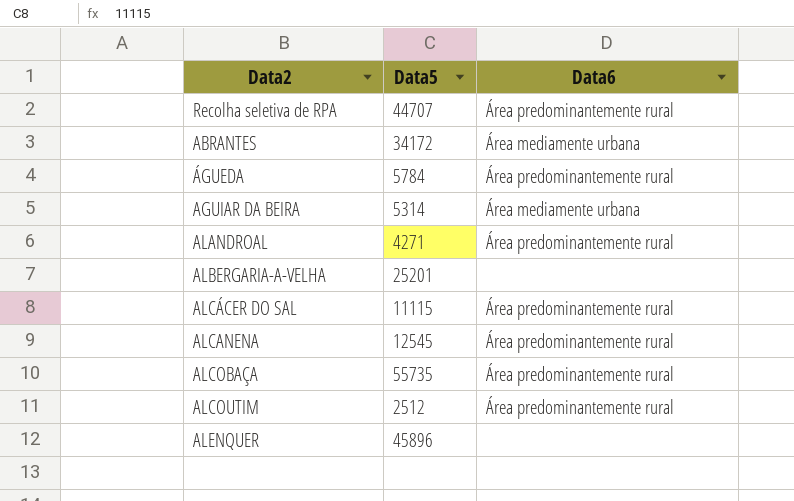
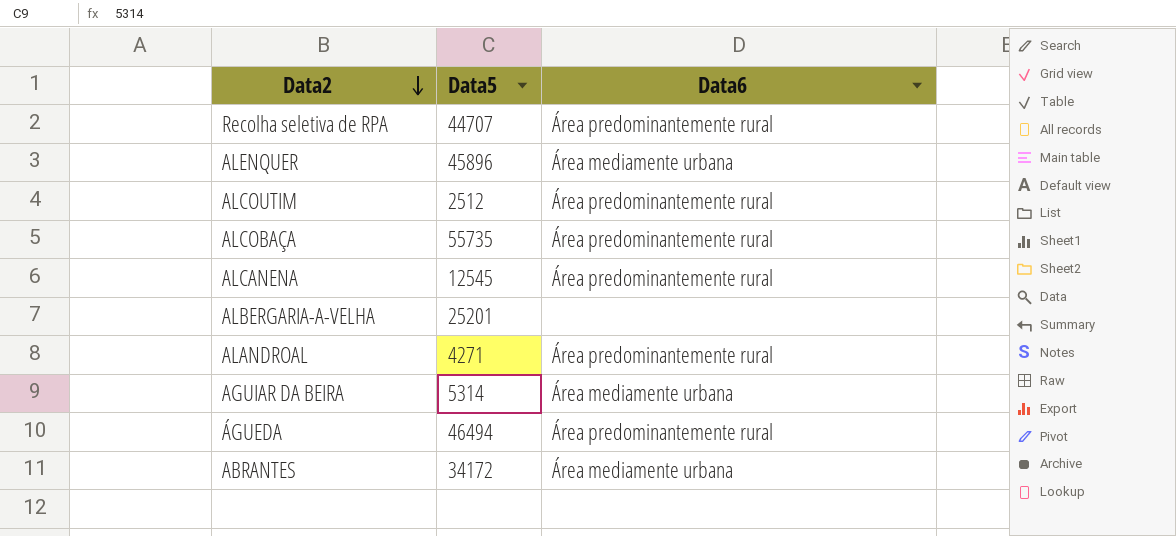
row order: none -> Data2 descending
row ALCÁCER DO SAL: 11115 | Área predominantemente rural -> none
ALENQUER | Data6: none -> Área mediamente urbana
ÁGUEDA | Data5: 5784 -> 46494

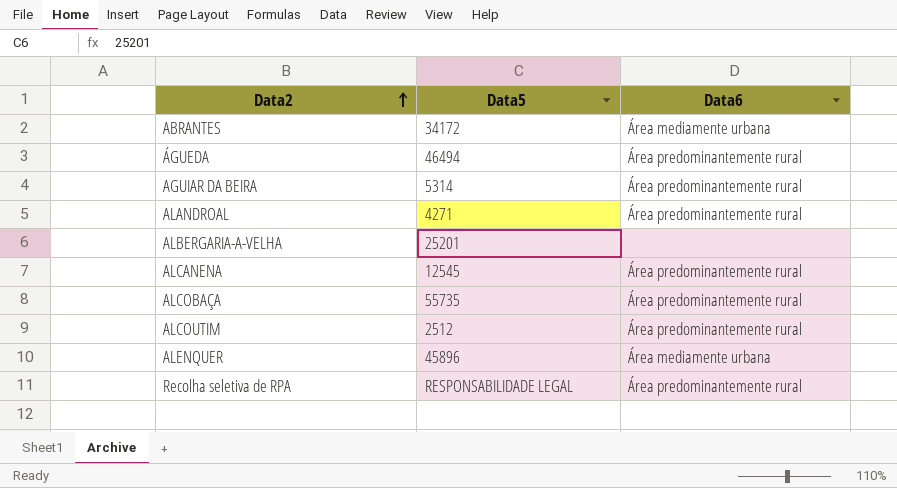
row order: Data2 descending -> Data2 ascending
AGUIAR DA BEIRA | Data6: Área mediamente urbana -> Área predominantemente rural
Recolha seletiva de RPA | Data5: 44707 -> RESPONSABILIDADE LEGAL

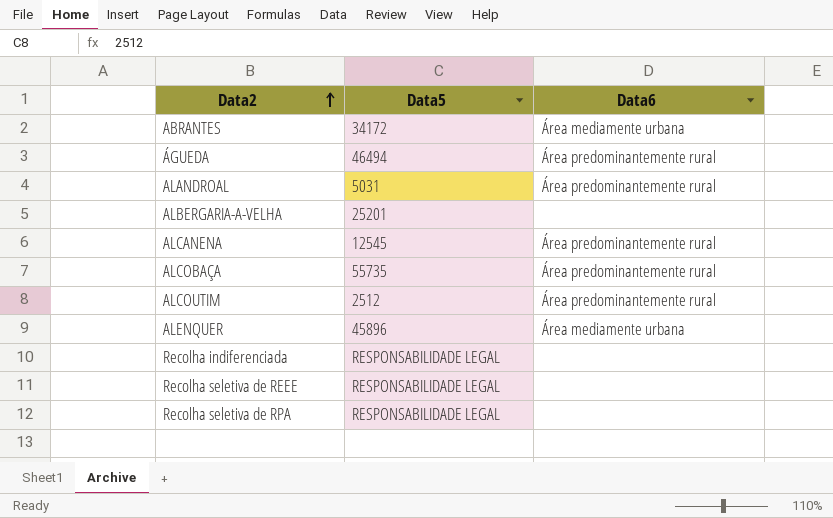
row AGUIAR DA BEIRA: 5314 | Área predominantemente rural -> none
ALANDROAL | Data5: 4271 -> 5031
row Recolha indiferenciada: none -> RESPONSABILIDADE LEGAL | none
row Recolha seletiva de REEE: none -> RESPONSABILIDADE LEGAL | none
Recolha seletiva de RPA | Data6: Área predominantemente rural -> none

